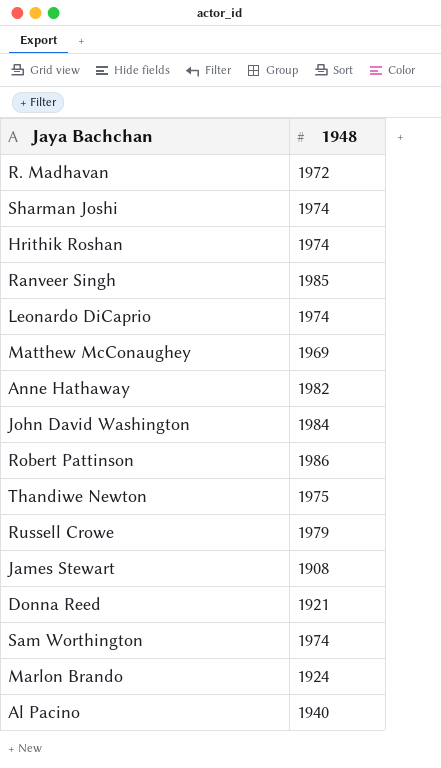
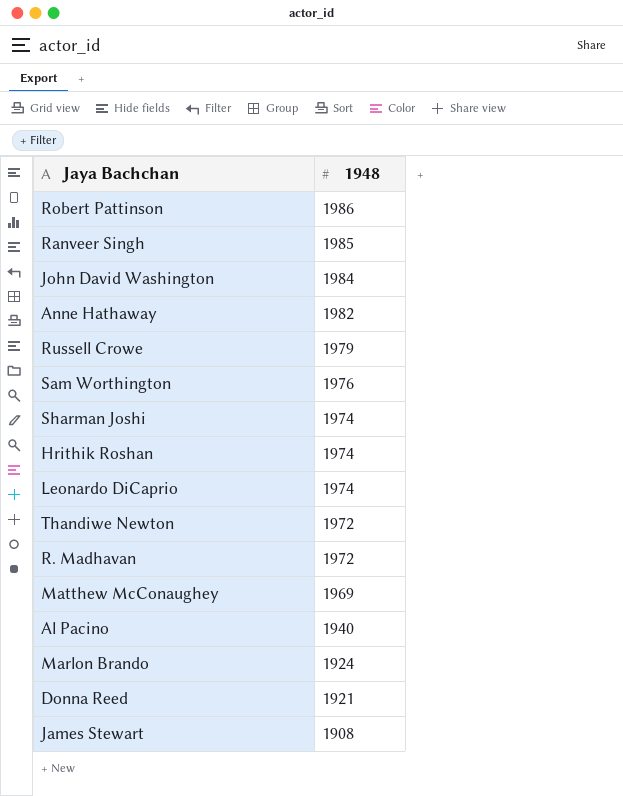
row order: none -> 1948 descending
Sam Worthington | 1948: 1974 -> 1976
Thandiwe Newton | 1948: 1975 -> 1972

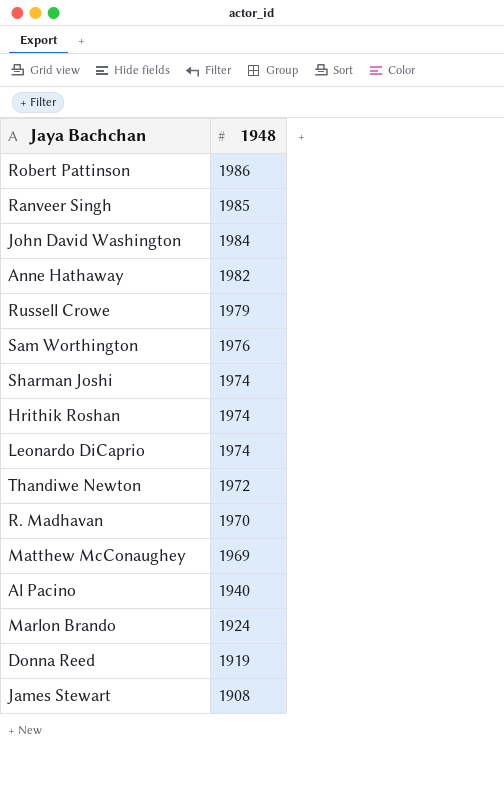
R. Madhavan | 1948: 1972 -> 1970
Donna Reed | 1948: 1921 -> 1919

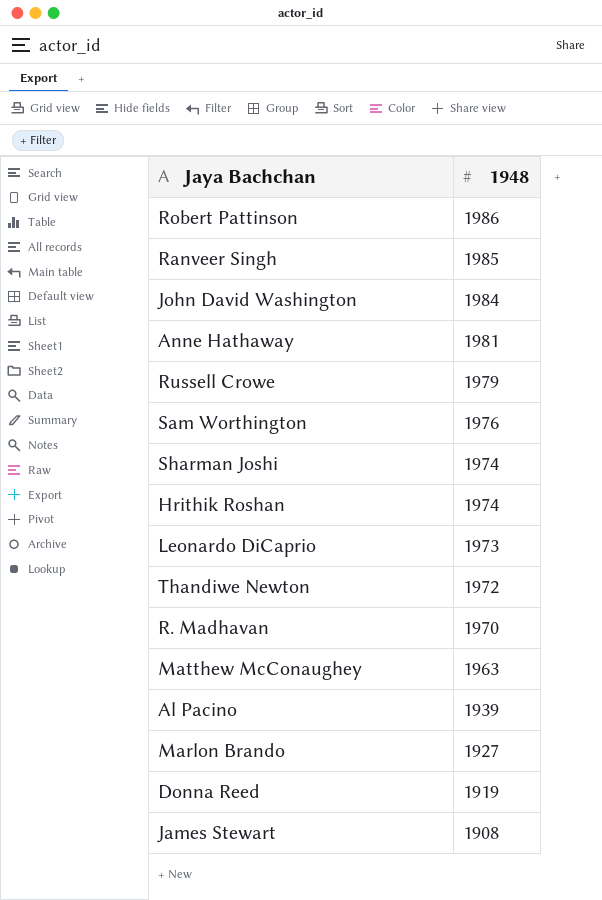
Anne Hathaway | 1948: 1982 -> 1981
Leonardo DiCaprio | 1948: 1974 -> 1973
Matthew McConaughey | 1948: 1969 -> 1963
Al Pacino | 1948: 1940 -> 1939
Marlon Brando | 1948: 1924 -> 1927

